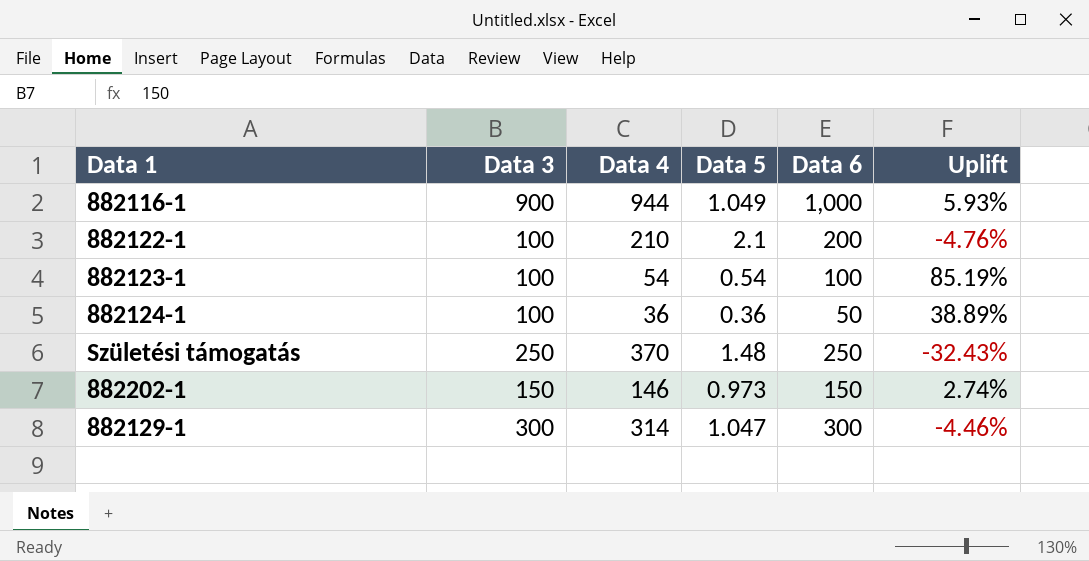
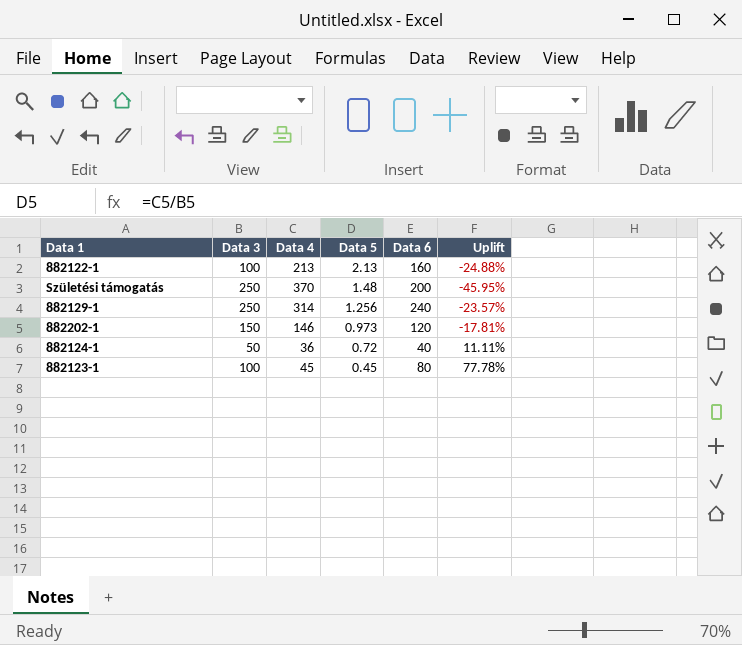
row order: none -> Data 5 descending
row 882116-1: 900 | 944 | 1.049 | 1,000 | 5.93% -> none
882122-1 | Data 4: 210 -> 213
882122-1 | Data 5: 2.1 -> 2.13
882122-1 | Data 6: 200 -> 160
882122-1 | Uplift: -4.76% -> -24.88%
Születési támogatás | Data 6: 250 -> 200
Születési támogatás | Uplift: -32.43% -> -45.95%
882129-1 | Data 3: 300 -> 250
882129-1 | Data 5: 1.047 -> 1.256
882129-1 | Data 6: 300 -> 240
882129-1 | Uplift: -4.46% -> -23.57%
882202-1 | Data 6: 150 -> 120
882202-1 | Uplift: 2.74% -> -17.81%
882124-1 | Data 3: 100 -> 50
882124-1 | Data 5: 0.36 -> 0.72
882124-1 | Data 6: 50 -> 40
882124-1 | Uplift: 38.89% -> 11.11%
882123-1 | Data 4: 54 -> 45
882123-1 | Data 5: 0.54 -> 0.45
882123-1 | Data 6: 100 -> 80
882123-1 | Uplift: 85.19% -> 77.78%

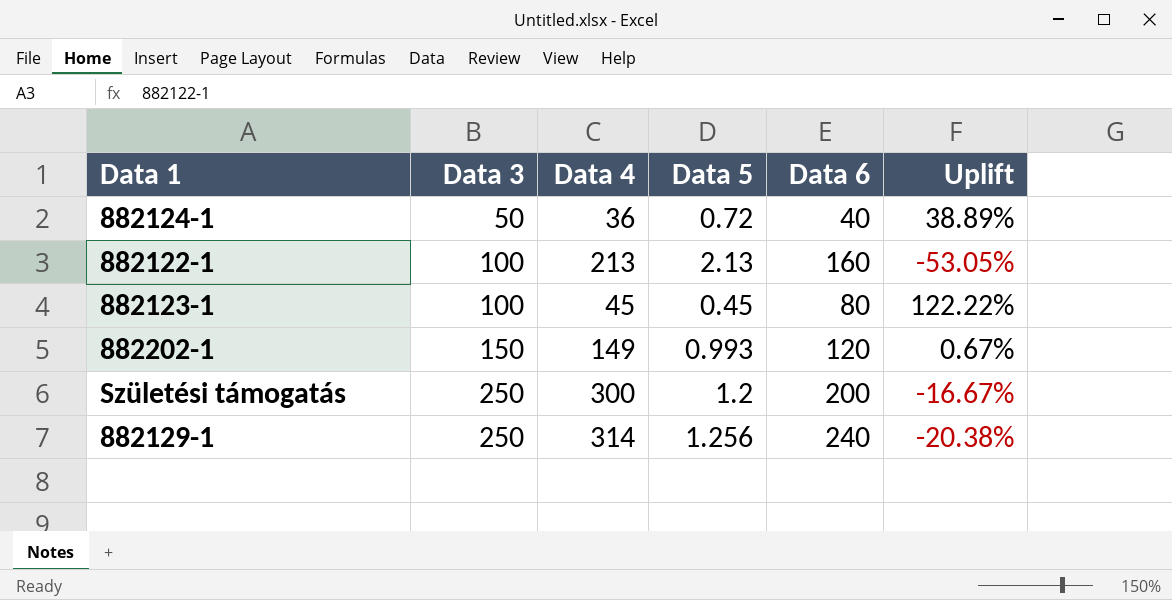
row order: Data 5 descending -> Data 3 ascending
column Uplift | formula: ([Data 6] - [Data 4]) / [Data 4] -> ([Data 3] - [Data 4]) / [Data 4]
882202-1 | Data 4: 146 -> 149
882202-1 | Data 5: 0.973 -> 0.993
Születési támogatás | Data 4: 370 -> 300
Születési támogatás | Data 5: 1.48 -> 1.2

